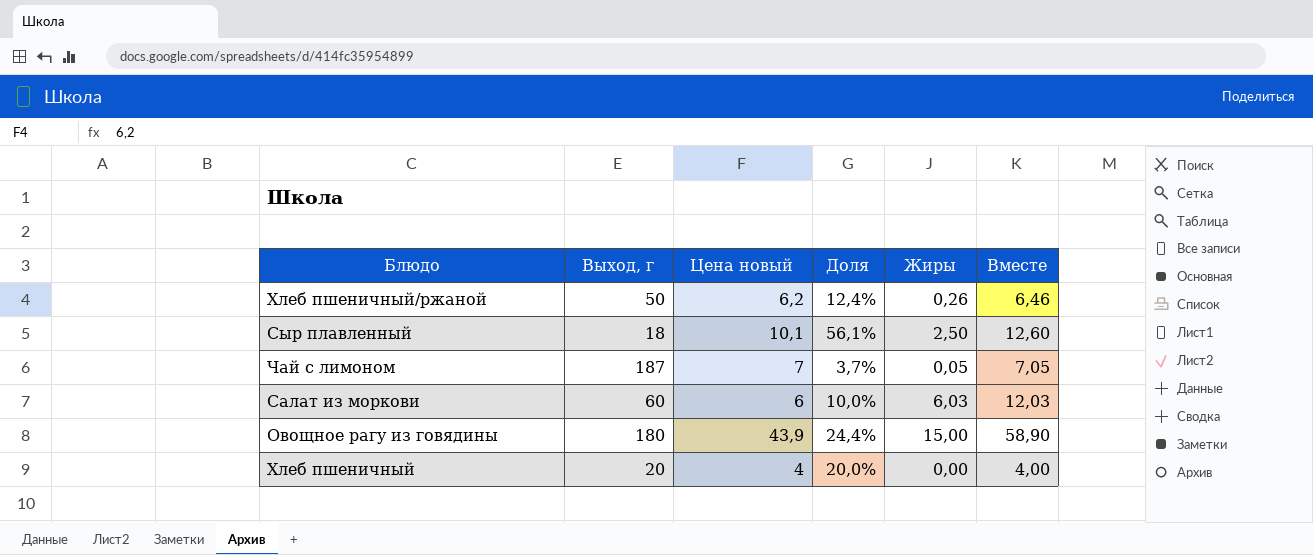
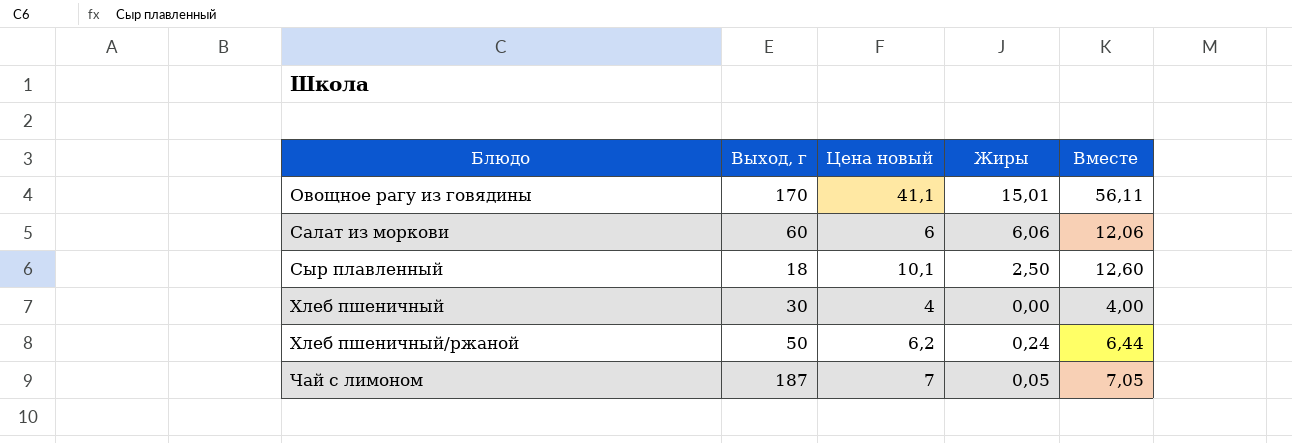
row order: none -> Блюдо ascending
column Доля | formula: [Цена новый] / [Выход, г] -> none
Овощное рагу из говядины | Выход, г: 180 -> 170
Овощное рагу из говядины | Цена новый: 43,9 -> 41,1
Овощное рагу из говядины | Жиры: 15,00 -> 15,01
Овощное рагу из говядины | Вместе: 58,90 -> 56,11
Салат из моркови | Жиры: 6,03 -> 6,06
Салат из моркови | Вместе: 12,03 -> 12,06
Хлеб пшеничный | Выход, г: 20 -> 30
Хлеб пшеничный/ржаной | Жиры: 0,26 -> 0,24
Хлеб пшеничный/ржаной | Вместе: 6,46 -> 6,44

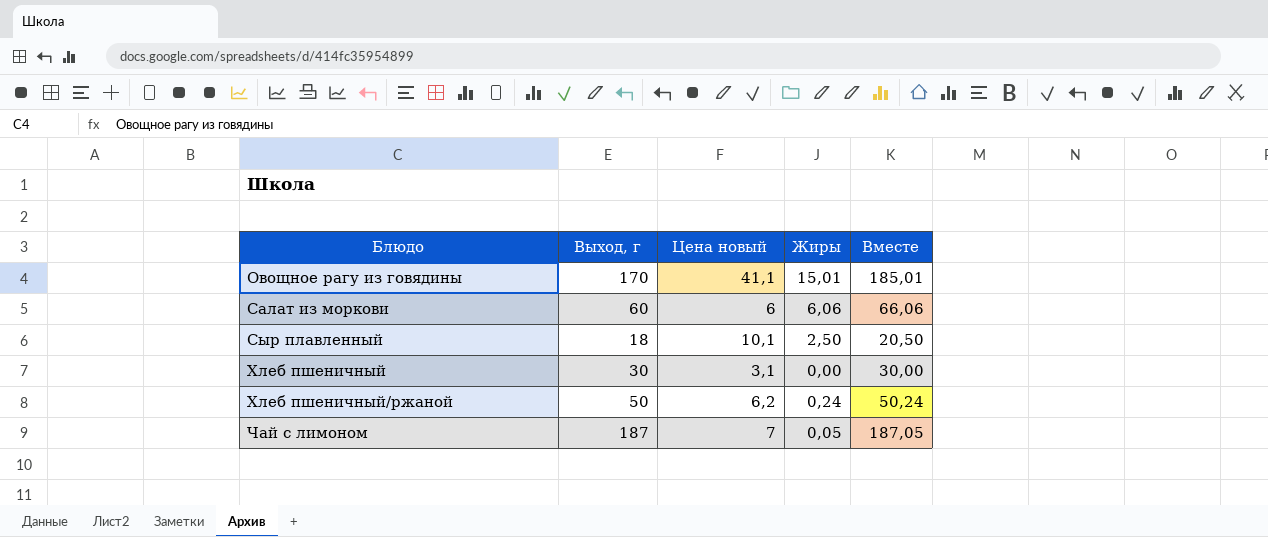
column Вместе | formula: [Цена новый] + [Жиры] -> [Выход, г] + [Жиры]
Хлеб пшеничный | Цена новый: 4 -> 3,1

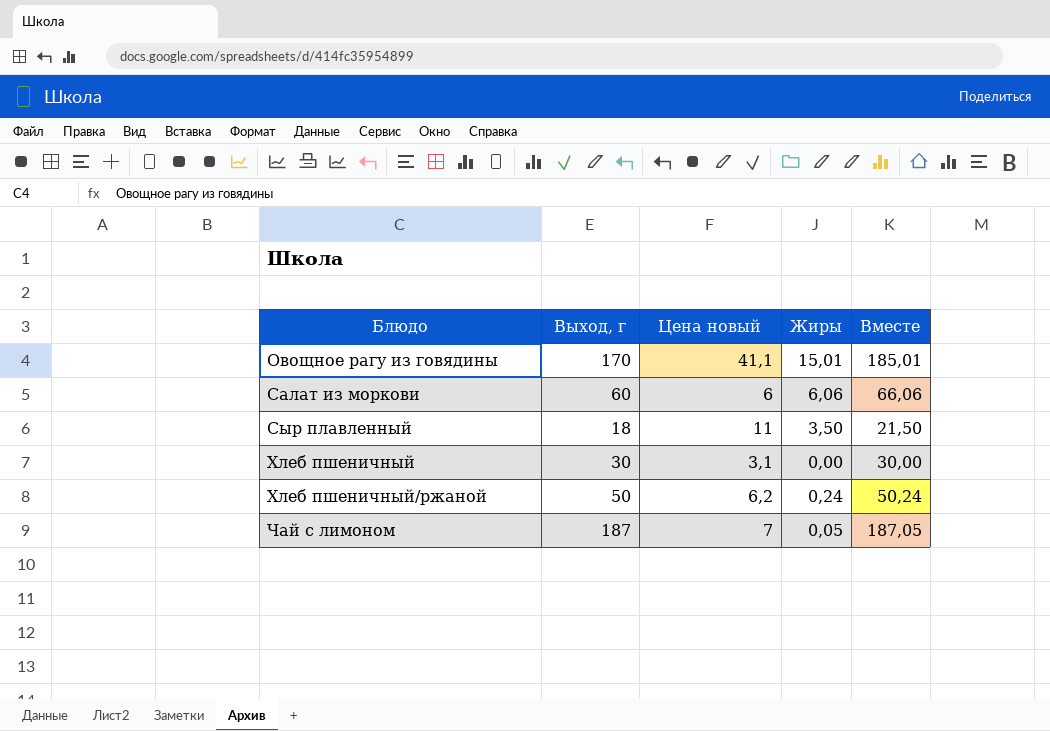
Сыр плавленный | Цена новый: 10,1 -> 11
Сыр плавленный | Жиры: 2,50 -> 3,50
Сыр плавленный | Вместе: 20,50 -> 21,50

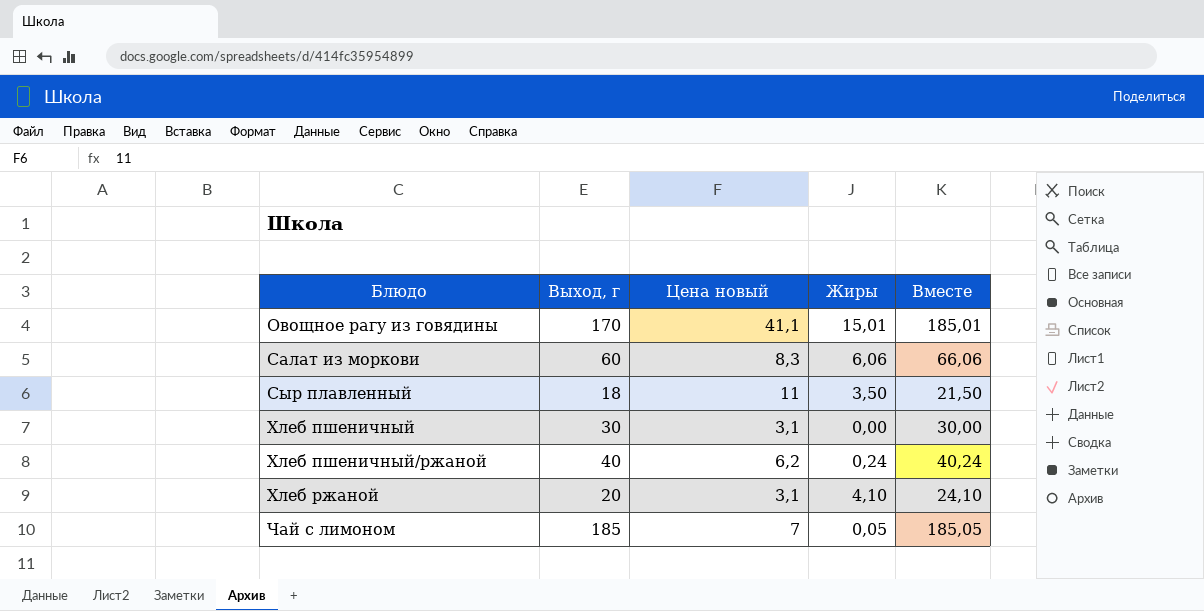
Салат из моркови | Цена новый: 6 -> 8,3
Хлеб пшеничный/ржаной | Выход, г: 50 -> 40
Хлеб пшеничный/ржаной | Вместе: 50,24 -> 40,24
row Хлеб ржаной: none -> 20 | 3,1 | 4,10 | 24,10
Чай с лимоном | Выход, г: 187 -> 185
Чай с лимоном | Вместе: 187,05 -> 185,05

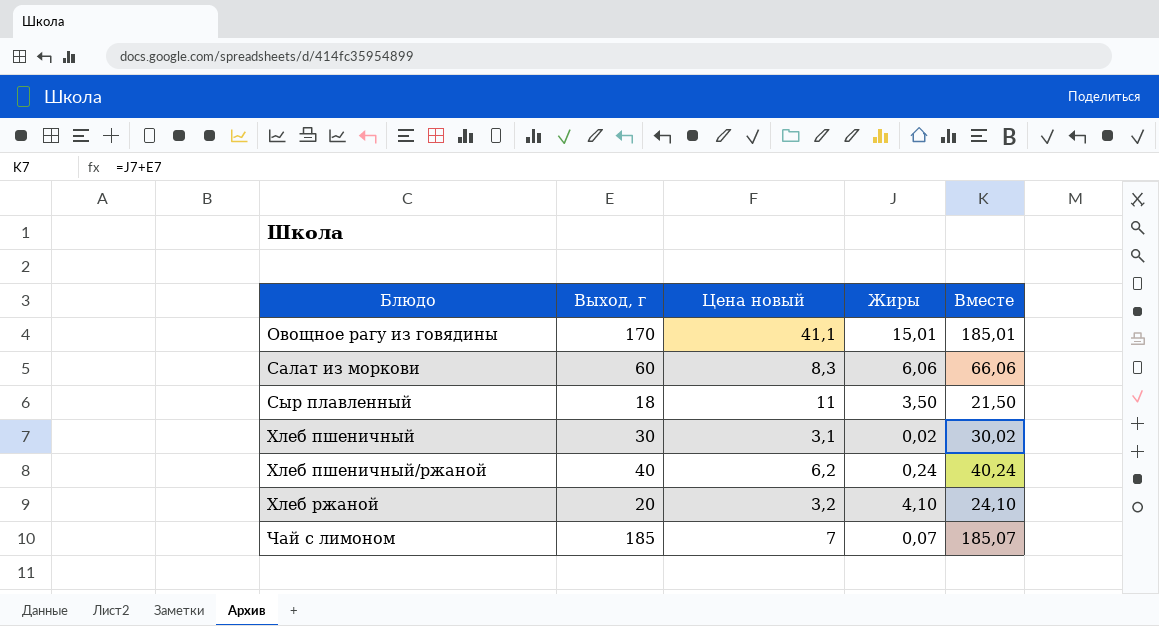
Хлеб пшеничный | Жиры: 0,00 -> 0,02
Хлеб пшеничный | Вместе: 30,00 -> 30,02
Хлеб ржаной | Цена новый: 3,1 -> 3,2
Чай с лимоном | Жиры: 0,05 -> 0,07
Чай с лимоном | Вместе: 185,05 -> 185,07

